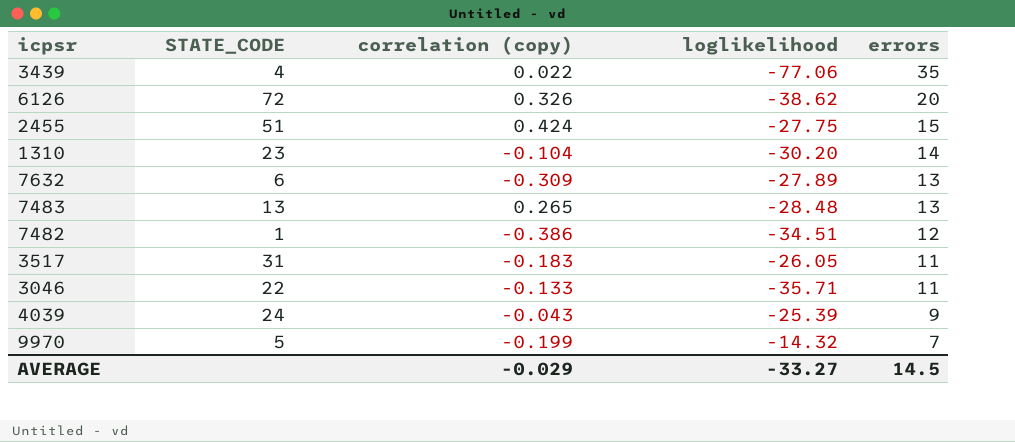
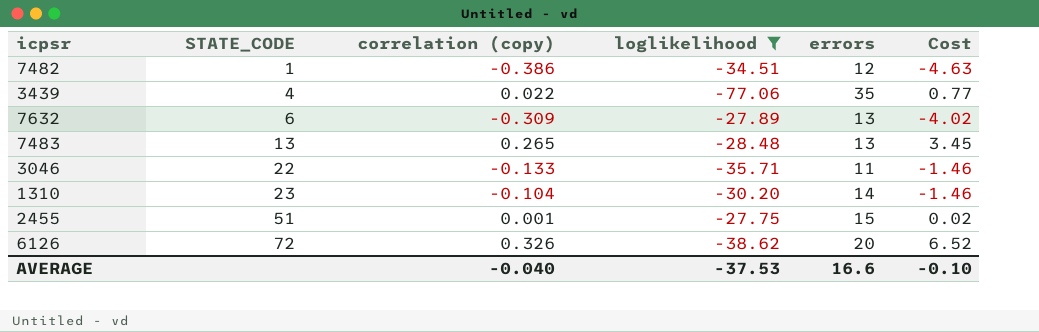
filter: none -> loglikelihood <= -27.75
row order: errors descending -> STATE_CODE ascending
column Cost | formula: none -> [correlation (copy)] * [errors]
2455 | correlation (copy): 0.424 -> 0.001
AVERAGE | correlation (copy): -0.029 -> -0.040
AVERAGE | loglikelihood: -33.27 -> -37.53
AVERAGE | errors: 14.5 -> 16.6

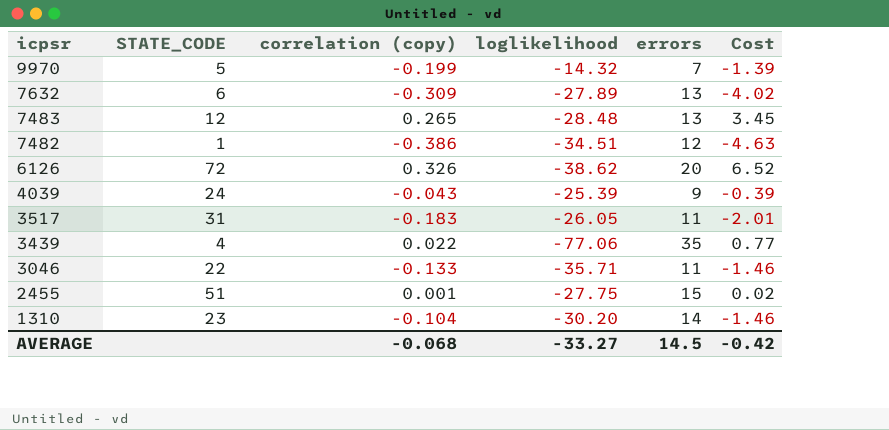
filter: loglikelihood <= -27.75 -> none
row order: STATE_CODE ascending -> icpsr descending
7483 | STATE_CODE: 13 -> 12
AVERAGE | correlation (copy): -0.040 -> -0.068
AVERAGE | loglikelihood: -37.53 -> -33.27
AVERAGE | errors: 16.6 -> 14.5
AVERAGE | Cost: -0.10 -> -0.42

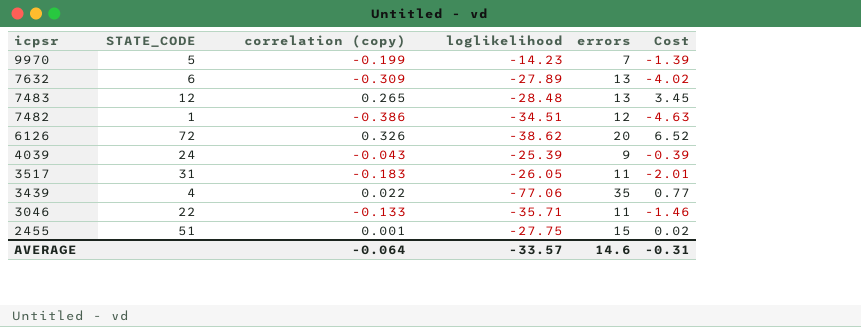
row 1310: 23 | -0.104 | -30.20 | 14 | -1.46 -> none
9970 | loglikelihood: -14.32 -> -14.23
AVERAGE | correlation (copy): -0.068 -> -0.064
AVERAGE | loglikelihood: -33.27 -> -33.57
AVERAGE | errors: 14.5 -> 14.6
AVERAGE | Cost: -0.42 -> -0.31

